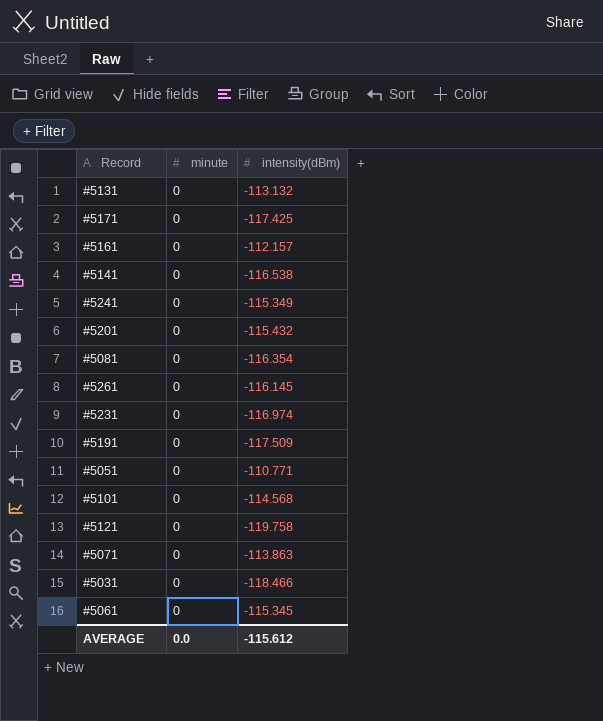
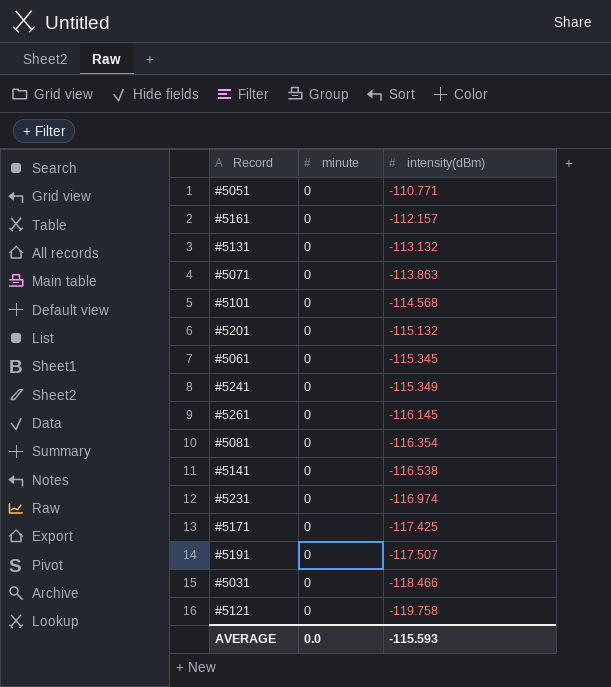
row order: none -> intensity(dBm) descending
#5201 | intensity(dBm): -115.432 -> -115.132
#5191 | intensity(dBm): -117.509 -> -117.507
AVERAGE | intensity(dBm): -115.612 -> -115.593

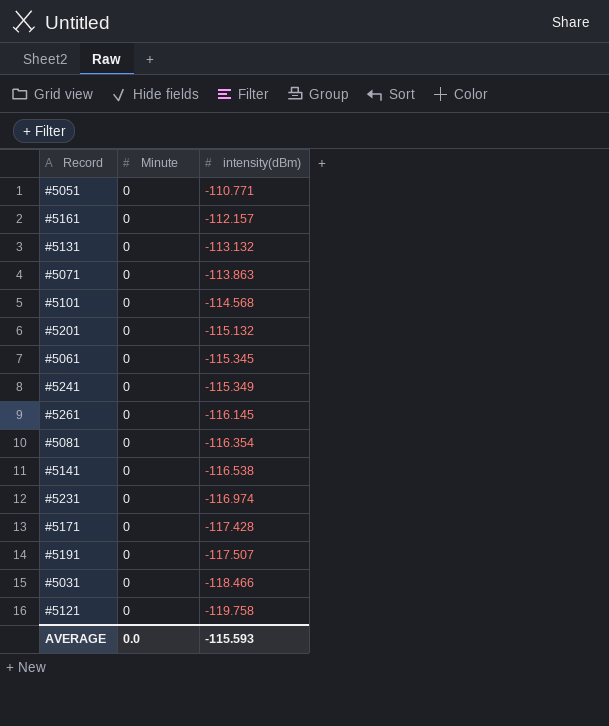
column name: minute -> Minute
#5171 | intensity(dBm): -117.425 -> -117.428

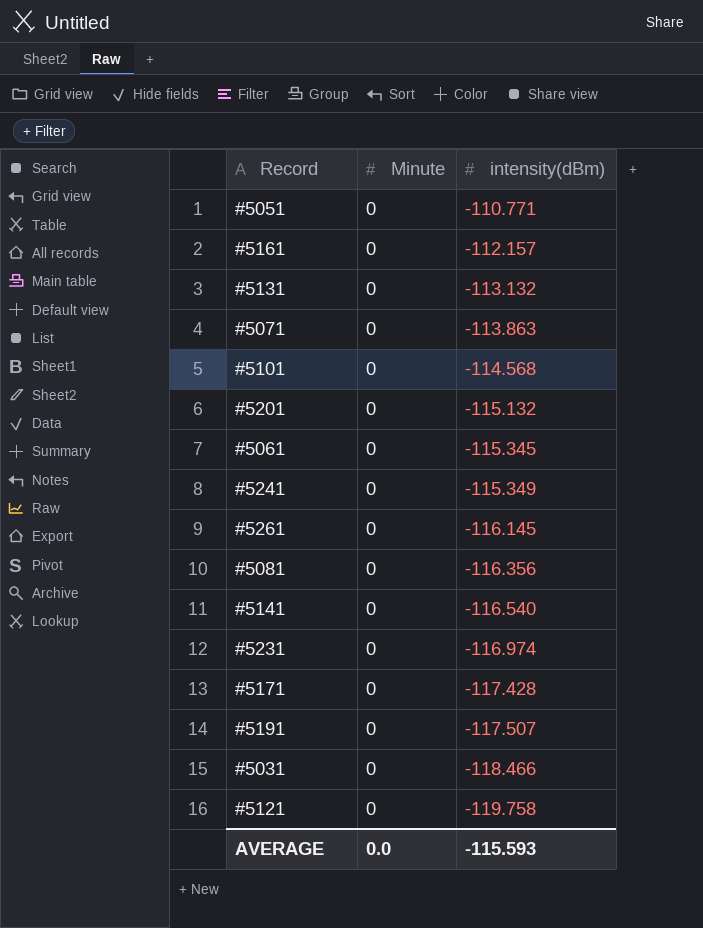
#5081 | intensity(dBm): -116.354 -> -116.356
#5141 | intensity(dBm): -116.538 -> -116.540

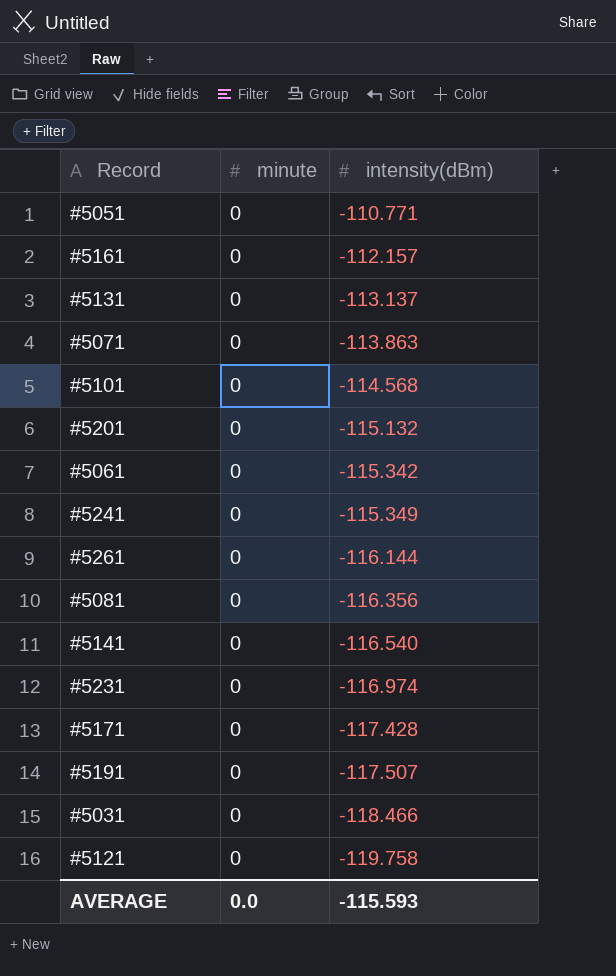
column name: Minute -> minute
#5131 | intensity(dBm): -113.132 -> -113.137
#5061 | intensity(dBm): -115.345 -> -115.342
#5261 | intensity(dBm): -116.145 -> -116.144

